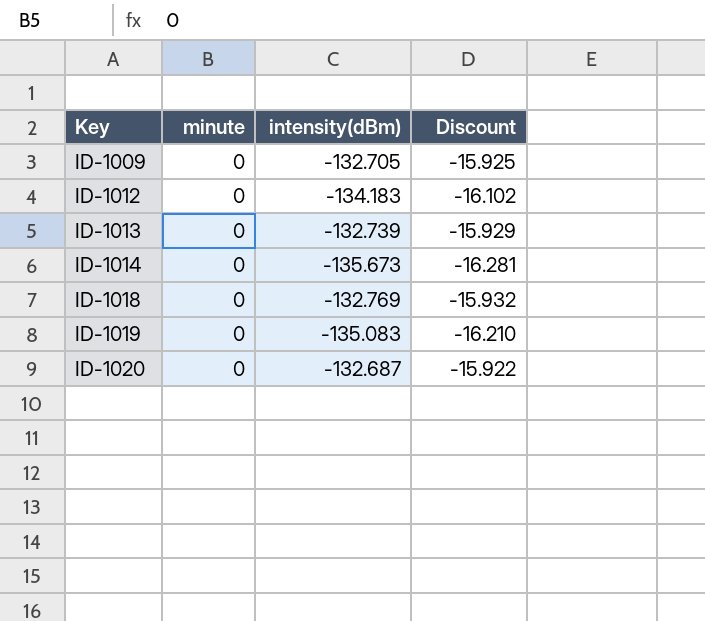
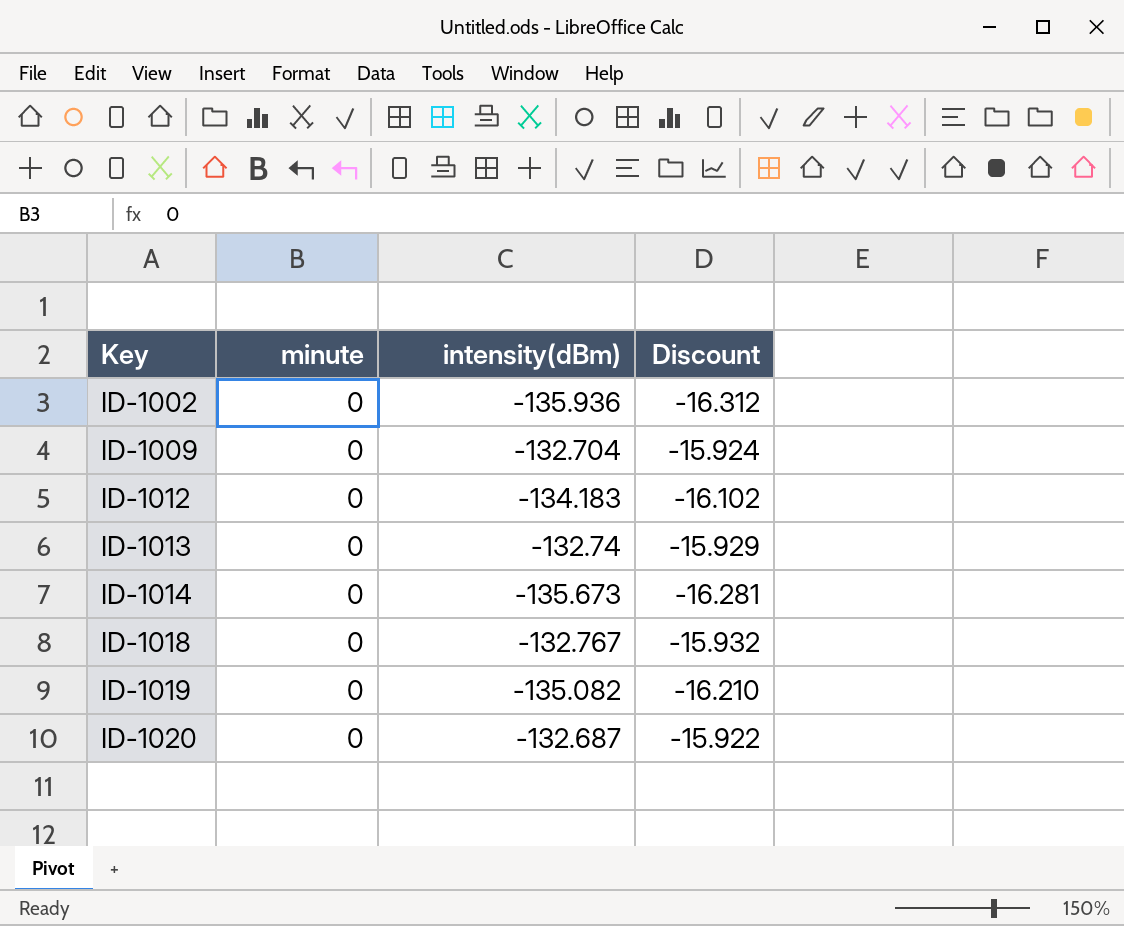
row ID-1002: none -> 0 | -135.936 | -16.312
ID-1009 | intensity(dBm): -132.705 -> -132.704
ID-1009 | Discount: -15.925 -> -15.924
ID-1013 | intensity(dBm): -132.739 -> -132.74
ID-1018 | intensity(dBm): -132.769 -> -132.767
ID-1019 | intensity(dBm): -135.083 -> -135.082

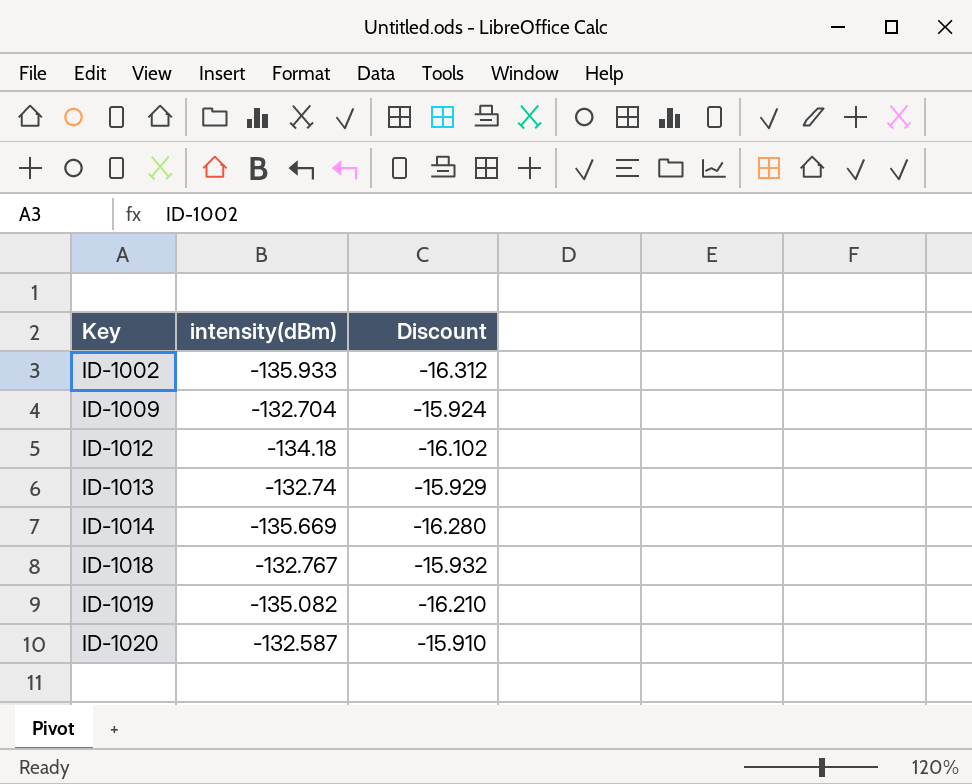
column minute | position: 2 -> none
ID-1002 | intensity(dBm): -135.936 -> -135.933
ID-1012 | intensity(dBm): -134.183 -> -134.18
ID-1014 | intensity(dBm): -135.673 -> -135.669
ID-1014 | Discount: -16.281 -> -16.280
ID-1020 | intensity(dBm): -132.687 -> -132.587
ID-1020 | Discount: -15.922 -> -15.910

